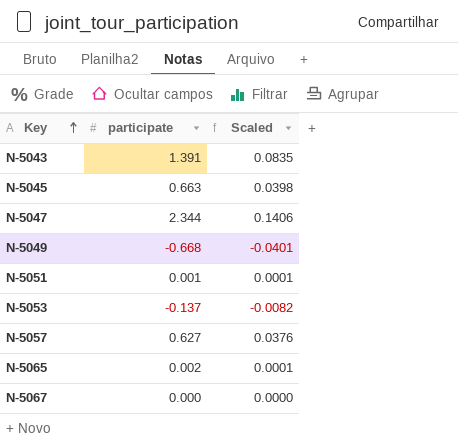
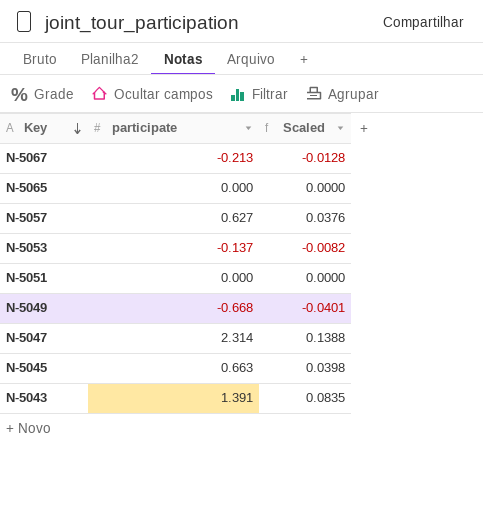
row order: Key ascending -> Key descending
N-5067 | participate: 0.000 -> -0.213
N-5067 | Scaled: 0.0000 -> -0.0128
N-5065 | participate: 0.002 -> 0.000
N-5065 | Scaled: 0.0001 -> 0.0000
N-5051 | participate: 0.001 -> 0.000
N-5051 | Scaled: 0.0001 -> 0.0000
N-5047 | participate: 2.344 -> 2.314
N-5047 | Scaled: 0.1406 -> 0.1388

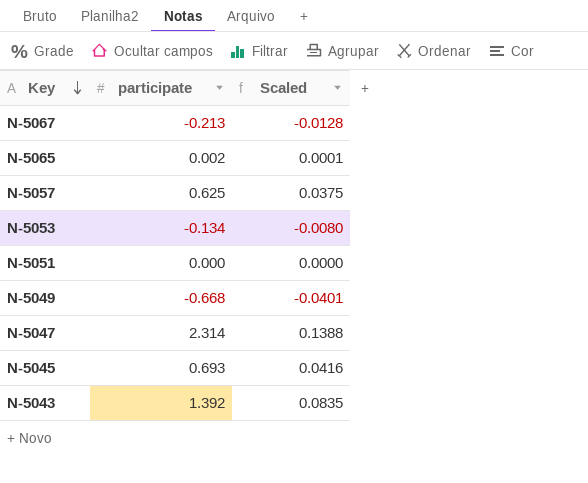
N-5065 | participate: 0.000 -> 0.002
N-5065 | Scaled: 0.0000 -> 0.0001
N-5057 | participate: 0.627 -> 0.625
N-5057 | Scaled: 0.0376 -> 0.0375
N-5053 | participate: -0.137 -> -0.134
N-5053 | Scaled: -0.0082 -> -0.0080
N-5045 | participate: 0.663 -> 0.693
N-5045 | Scaled: 0.0398 -> 0.0416
N-5043 | participate: 1.391 -> 1.392

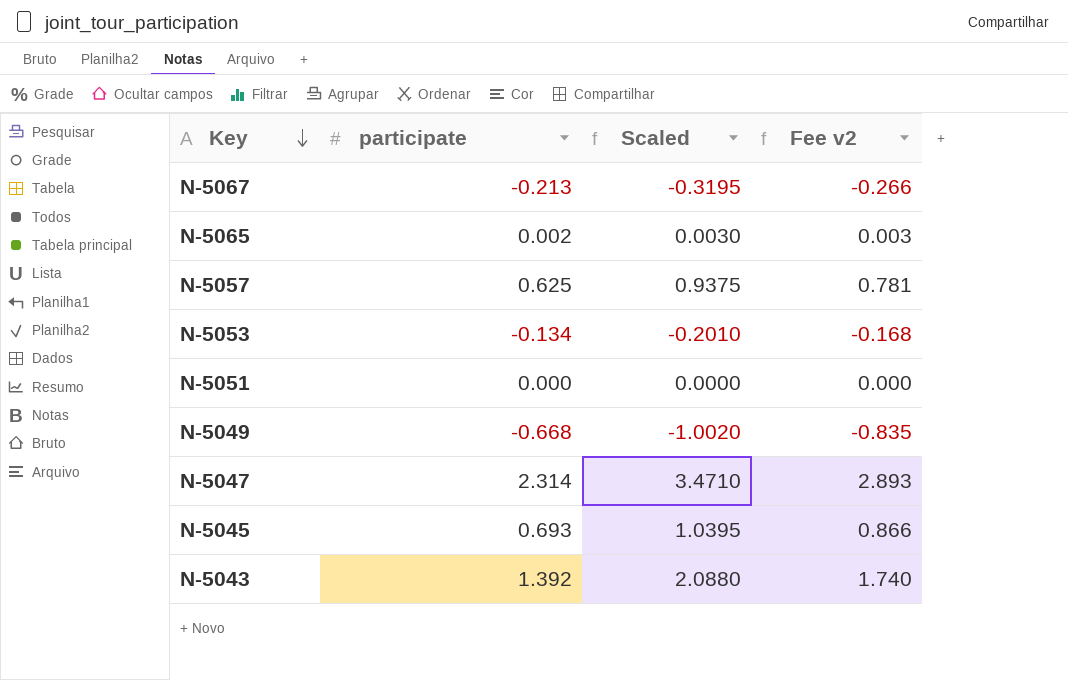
column Scaled | formula: [participate] * 0.06 -> [participate] * 1.5
column Fee v2 | formula: none -> [participate] * 1.25

